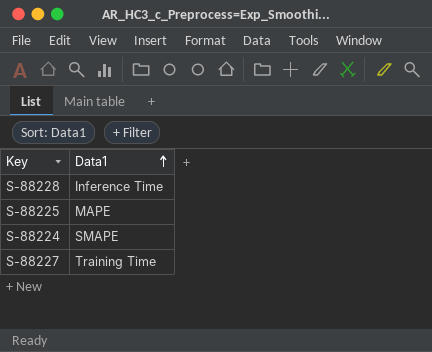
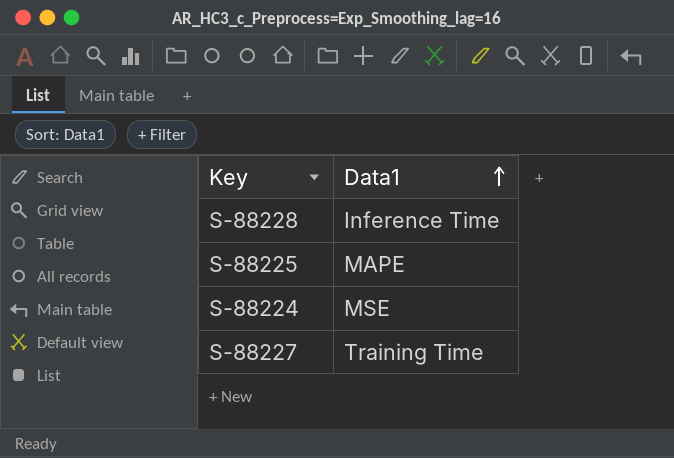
S-88224 | Data1: SMAPE -> MSE

